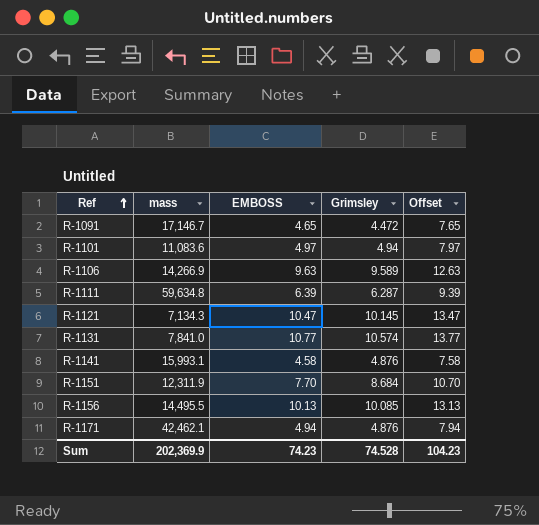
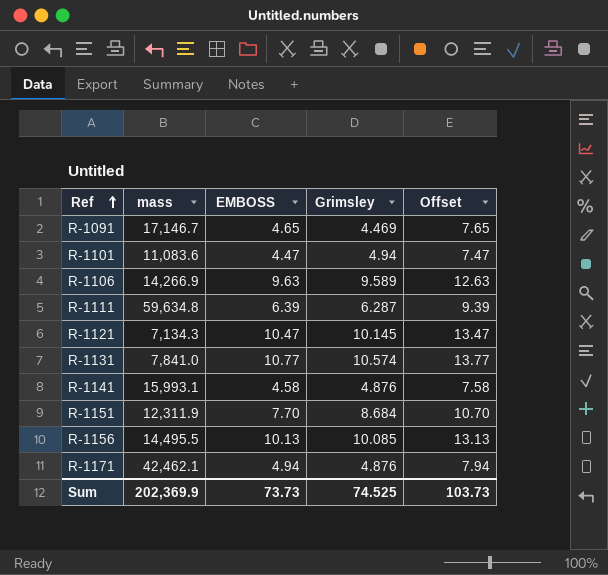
R-1091 | Grimsley: 4.472 -> 4.469
R-1101 | EMBOSS: 4.97 -> 4.47
R-1101 | Offset: 7.97 -> 7.47
Sum | EMBOSS: 74.23 -> 73.73
Sum | Grimsley: 74.528 -> 74.525
Sum | Offset: 104.23 -> 103.73

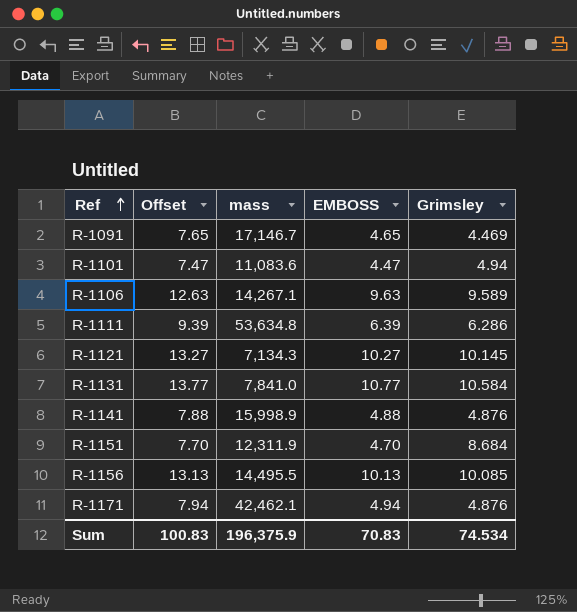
column Offset | position: 5 -> 2
R-1106 | mass: 14,266.9 -> 14,267.1
R-1111 | mass: 59,634.8 -> 53,634.8
R-1111 | Grimsley: 6.287 -> 6.286
R-1121 | Offset: 13.47 -> 13.27
R-1121 | EMBOSS: 10.47 -> 10.27
R-1131 | Grimsley: 10.574 -> 10.584
R-1141 | Offset: 7.58 -> 7.88
R-1141 | mass: 15,993.1 -> 15,998.9
R-1141 | EMBOSS: 4.58 -> 4.88
R-1151 | Offset: 10.70 -> 7.70
R-1151 | EMBOSS: 7.70 -> 4.70
Sum | Offset: 103.73 -> 100.83
Sum | mass: 202,369.9 -> 196,375.9
Sum | EMBOSS: 73.73 -> 70.83
Sum | Grimsley: 74.525 -> 74.534

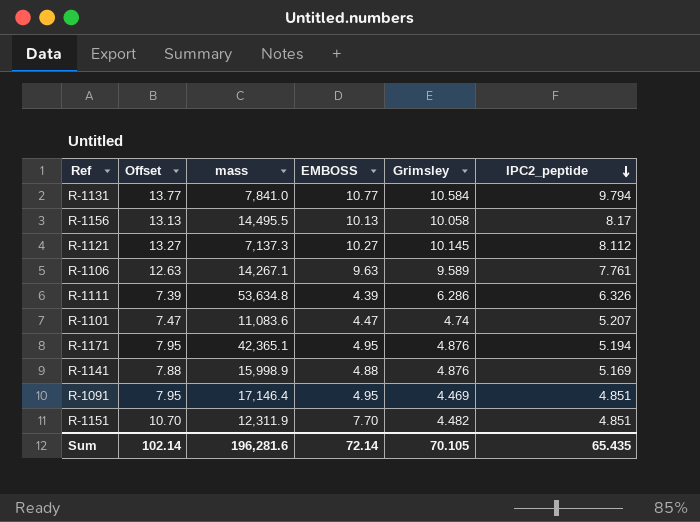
row order: Ref ascending -> IPC2_peptide descending
column IPC2_peptide | position: none -> 6
R-1156 | Grimsley: 10.085 -> 10.058
R-1121 | mass: 7,134.3 -> 7,137.3
R-1111 | Offset: 9.39 -> 7.39
R-1111 | EMBOSS: 6.39 -> 4.39
R-1101 | Grimsley: 4.94 -> 4.74
R-1171 | Offset: 7.94 -> 7.95
R-1171 | mass: 42,462.1 -> 42,365.1
R-1171 | EMBOSS: 4.94 -> 4.95
R-1091 | Offset: 7.65 -> 7.95
R-1091 | mass: 17,146.7 -> 17,146.4
R-1091 | EMBOSS: 4.65 -> 4.95
R-1151 | Offset: 7.70 -> 10.70
R-1151 | EMBOSS: 4.70 -> 7.70
R-1151 | Grimsley: 8.684 -> 4.482
Sum | Offset: 100.83 -> 102.14
Sum | mass: 196,375.9 -> 196,281.6
Sum | EMBOSS: 70.83 -> 72.14
Sum | Grimsley: 74.534 -> 70.105

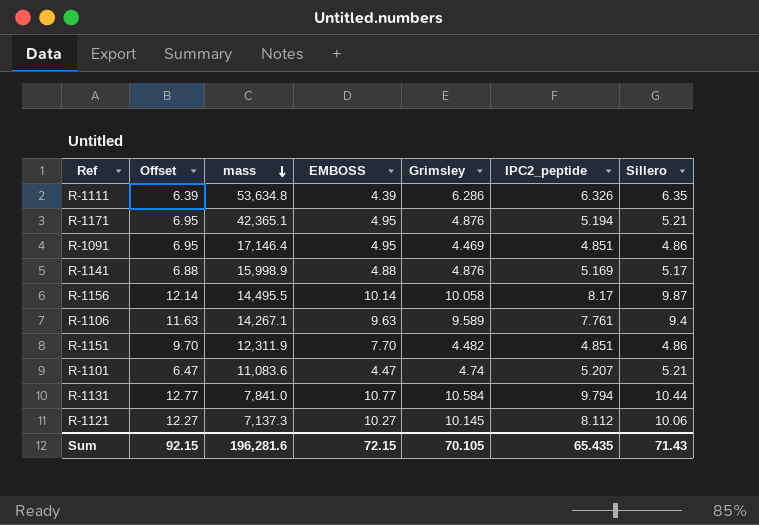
row order: IPC2_peptide descending -> mass descending
column Offset | formula: [EMBOSS] + 3 -> [EMBOSS] + 2
column Sillero | position: none -> 7
R-1156 | EMBOSS: 10.13 -> 10.14
Sum | Offset: 102.14 -> 92.15
Sum | EMBOSS: 72.14 -> 72.15

